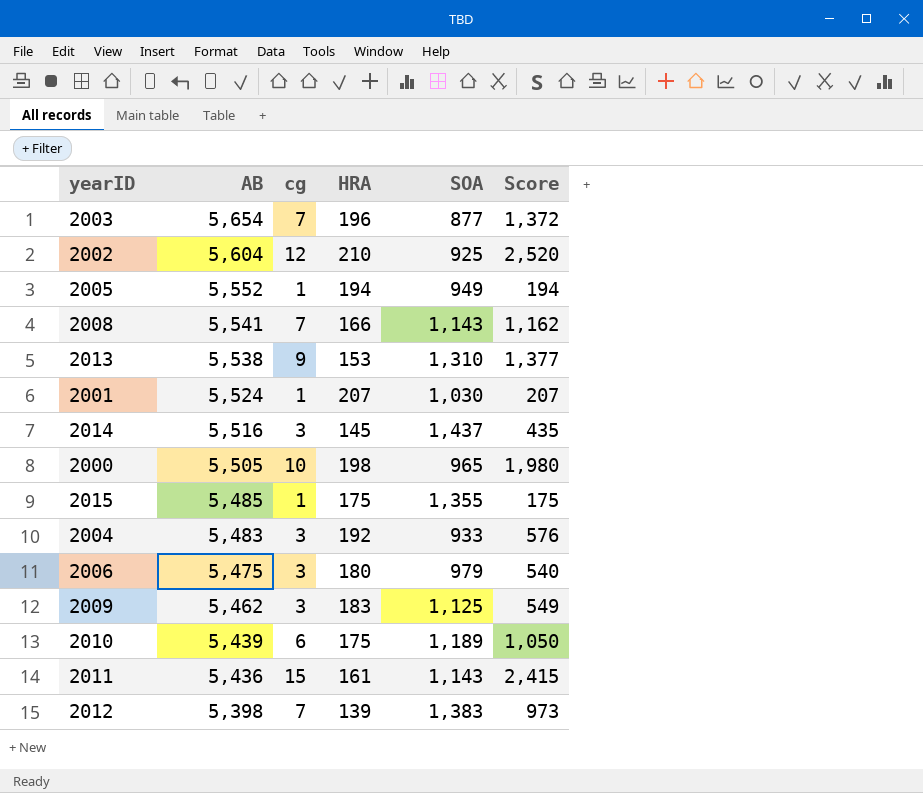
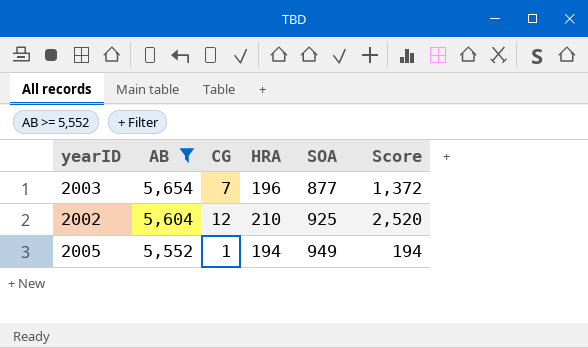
filter: none -> AB >= 5,552
column name: cg -> CG

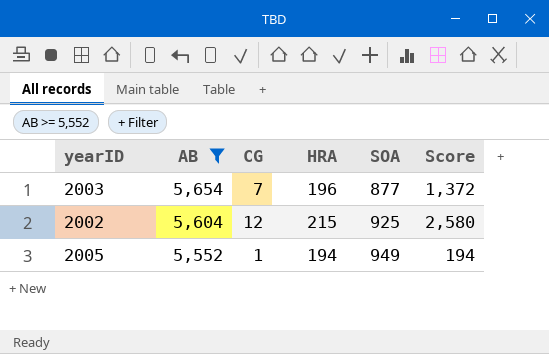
2002 | HRA: 210 -> 215
2002 | Score: 2,520 -> 2,580

